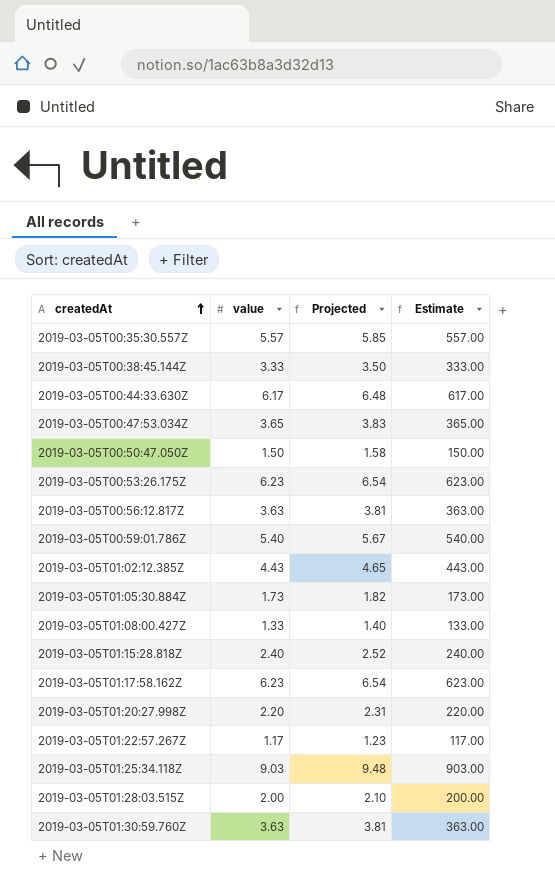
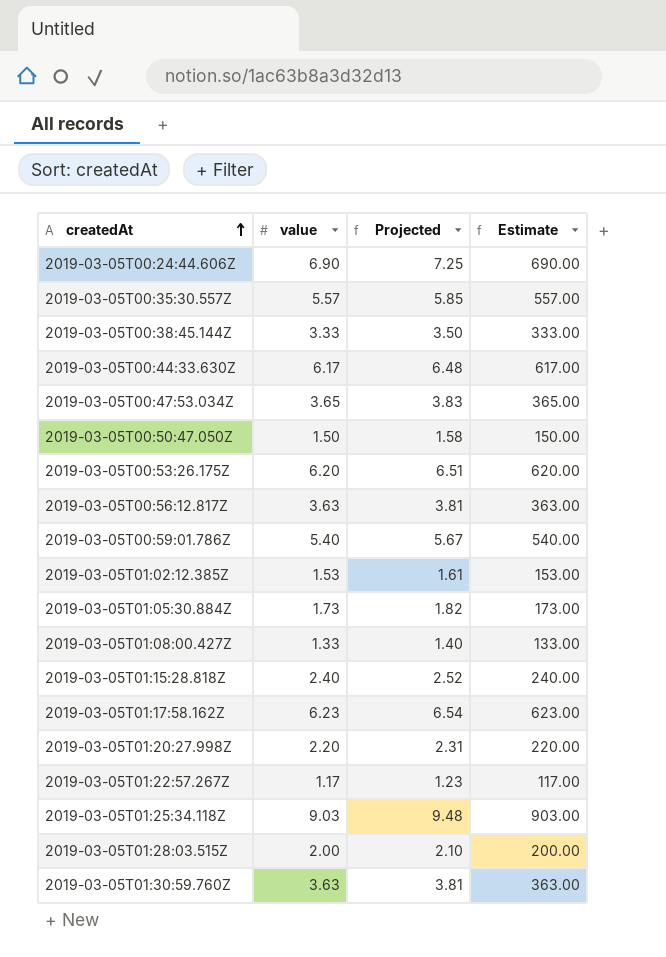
row 2019-03-05T00:24:44.606Z: none -> 6.90 | 7.25 | 690.00
2019-03-05T00:53:26.175Z | value: 6.23 -> 6.20
2019-03-05T00:53:26.175Z | Projected: 6.54 -> 6.51
2019-03-05T00:53:26.175Z | Estimate: 623.00 -> 620.00
2019-03-05T01:02:12.385Z | value: 4.43 -> 1.53
2019-03-05T01:02:12.385Z | Projected: 4.65 -> 1.61
2019-03-05T01:02:12.385Z | Estimate: 443.00 -> 153.00

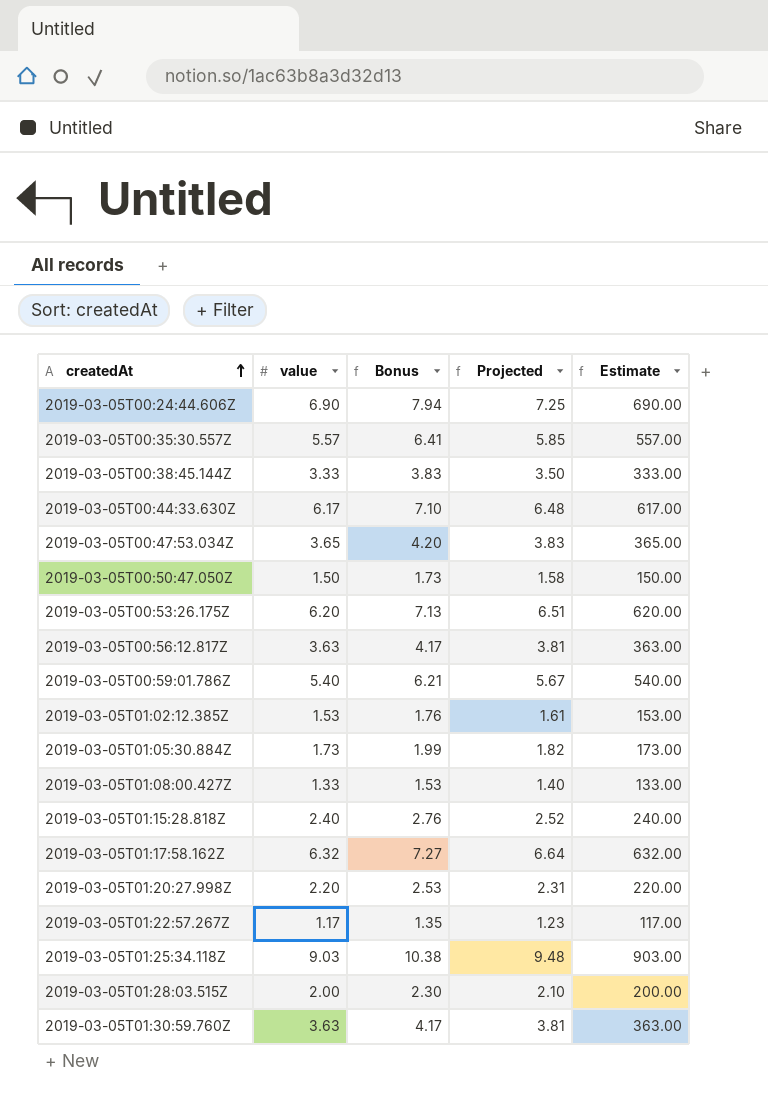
column Bonus | formula: none -> [value] * 1.15
2019-03-05T01:17:58.162Z | value: 6.23 -> 6.32
2019-03-05T01:17:58.162Z | Projected: 6.54 -> 6.64
2019-03-05T01:17:58.162Z | Estimate: 623.00 -> 632.00

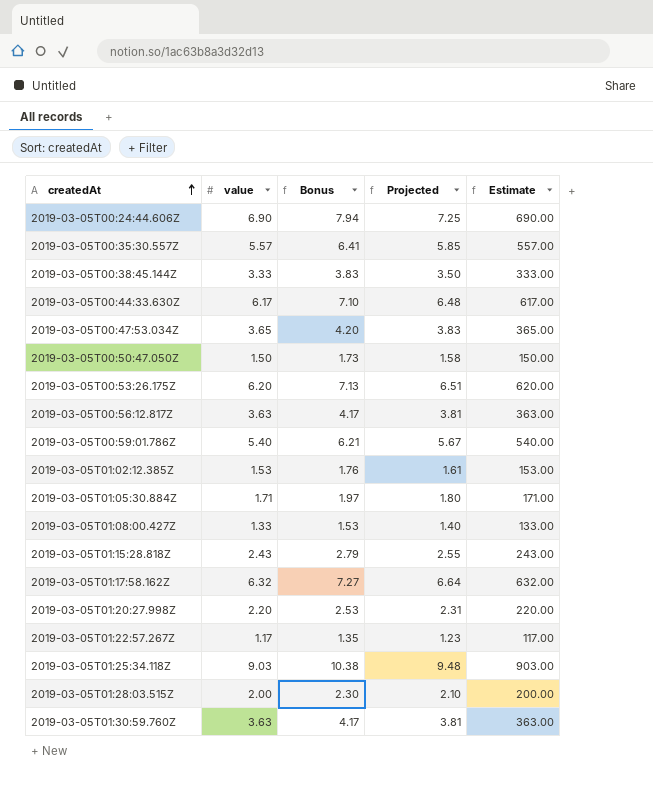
2019-03-05T01:05:30.884Z | value: 1.73 -> 1.71
2019-03-05T01:05:30.884Z | Bonus: 1.99 -> 1.97
2019-03-05T01:05:30.884Z | Projected: 1.82 -> 1.80
2019-03-05T01:05:30.884Z | Estimate: 173.00 -> 171.00
2019-03-05T01:15:28.818Z | value: 2.40 -> 2.43
2019-03-05T01:15:28.818Z | Bonus: 2.76 -> 2.79
2019-03-05T01:15:28.818Z | Projected: 2.52 -> 2.55
2019-03-05T01:15:28.818Z | Estimate: 240.00 -> 243.00

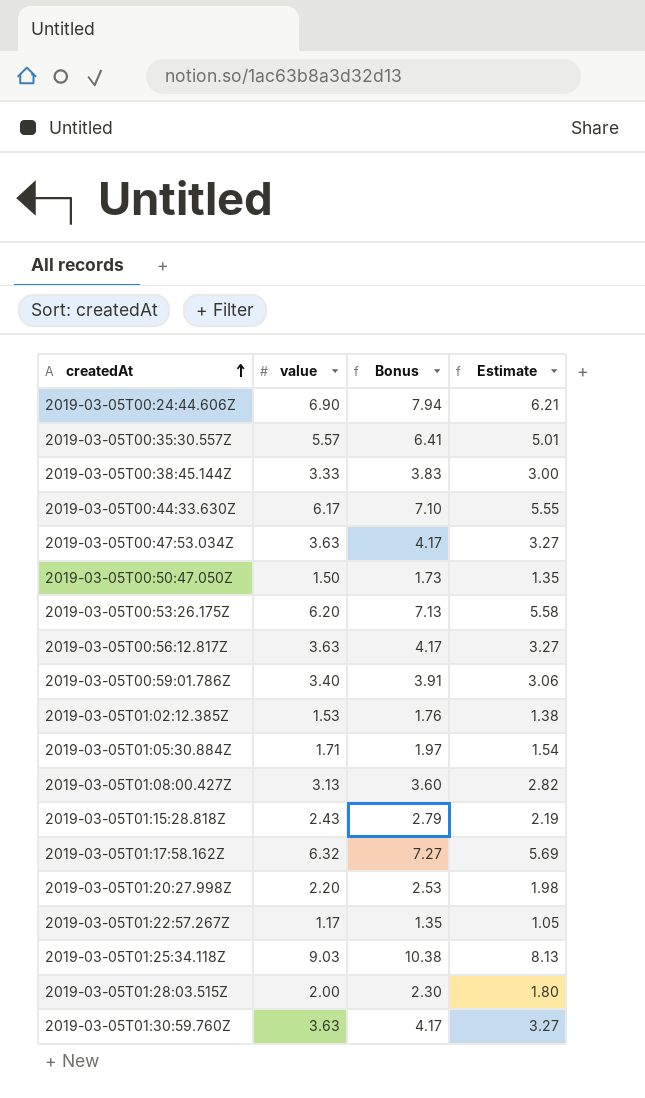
column Projected | formula: [value] * 1.05 -> none
column Estimate | formula: [value] * 100 -> [value] * 0.9
2019-03-05T00:47:53.034Z | value: 3.65 -> 3.63
2019-03-05T00:47:53.034Z | Bonus: 4.20 -> 4.17
2019-03-05T00:59:01.786Z | value: 5.40 -> 3.40
2019-03-05T00:59:01.786Z | Bonus: 6.21 -> 3.91
2019-03-05T01:08:00.427Z | value: 1.33 -> 3.13
2019-03-05T01:08:00.427Z | Bonus: 1.53 -> 3.60

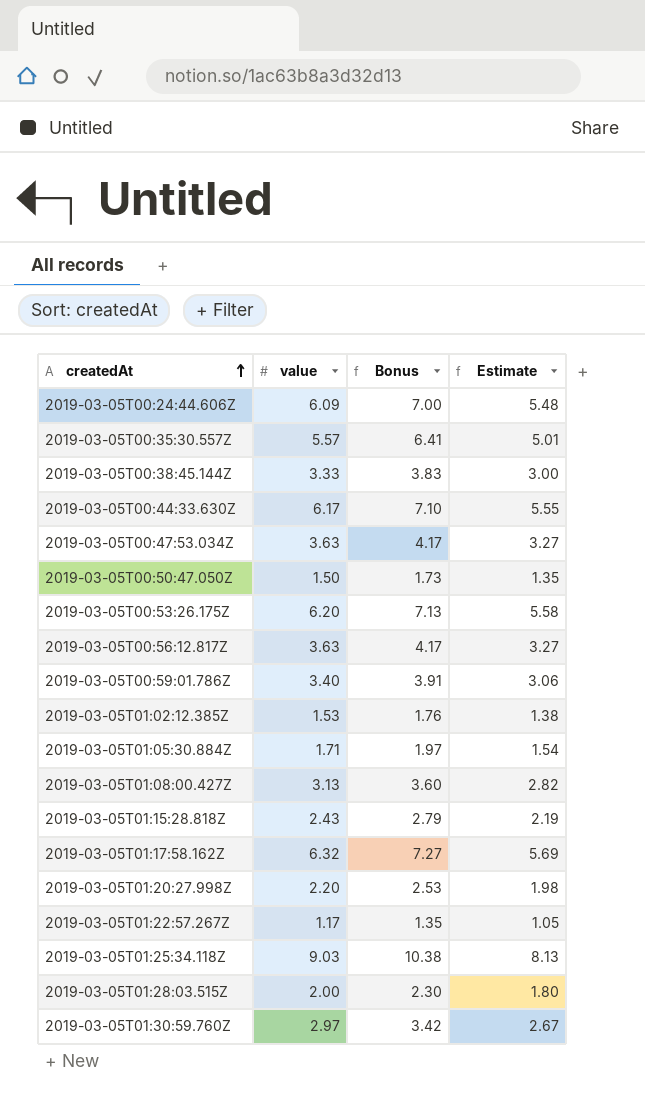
2019-03-05T00:24:44.606Z | value: 6.90 -> 6.09
2019-03-05T00:24:44.606Z | Bonus: 7.94 -> 7.00
2019-03-05T00:24:44.606Z | Estimate: 6.21 -> 5.48
2019-03-05T01:30:59.760Z | value: 3.63 -> 2.97
2019-03-05T01:30:59.760Z | Bonus: 4.17 -> 3.42
2019-03-05T01:30:59.760Z | Estimate: 3.27 -> 2.67

